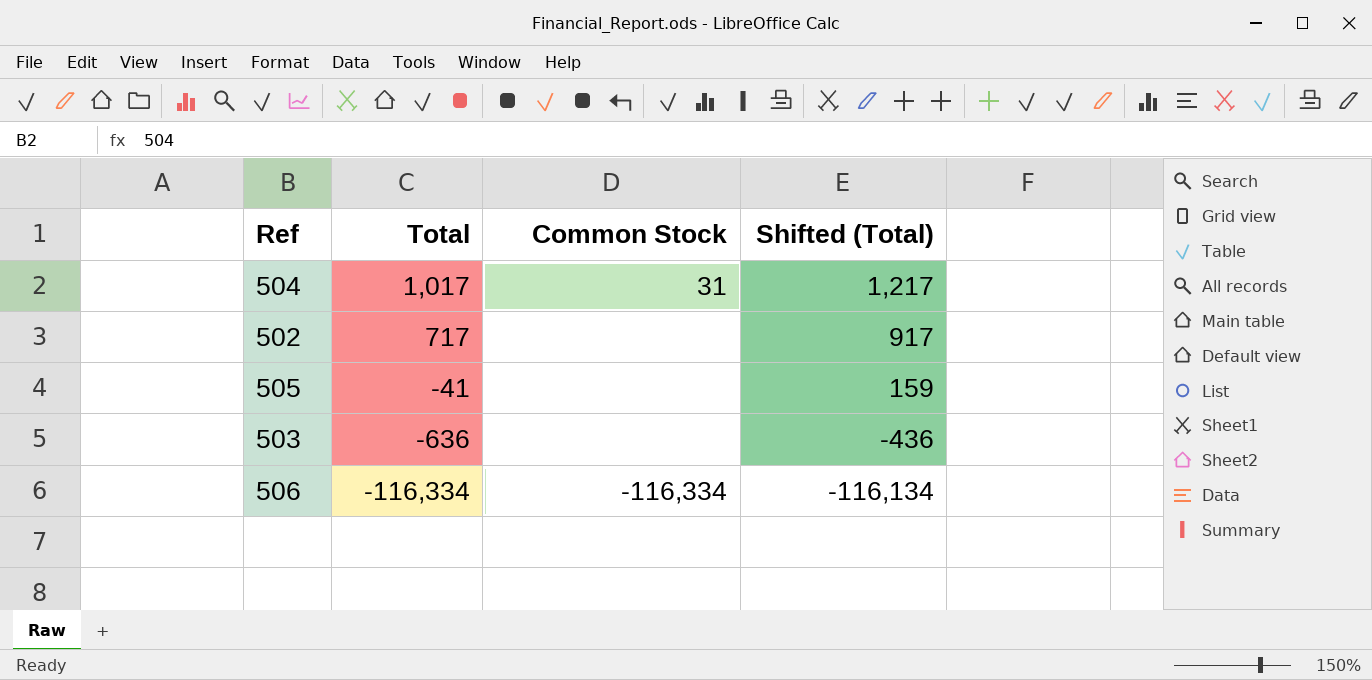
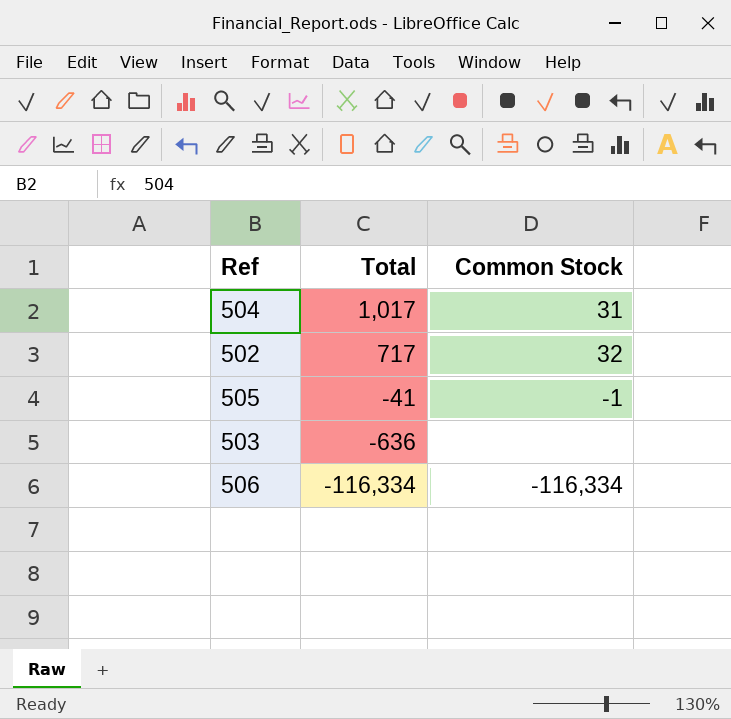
column Shifted (Total) | formula: [Total] + 200 -> none
502 | Common Stock: none -> 32
505 | Common Stock: none -> -1

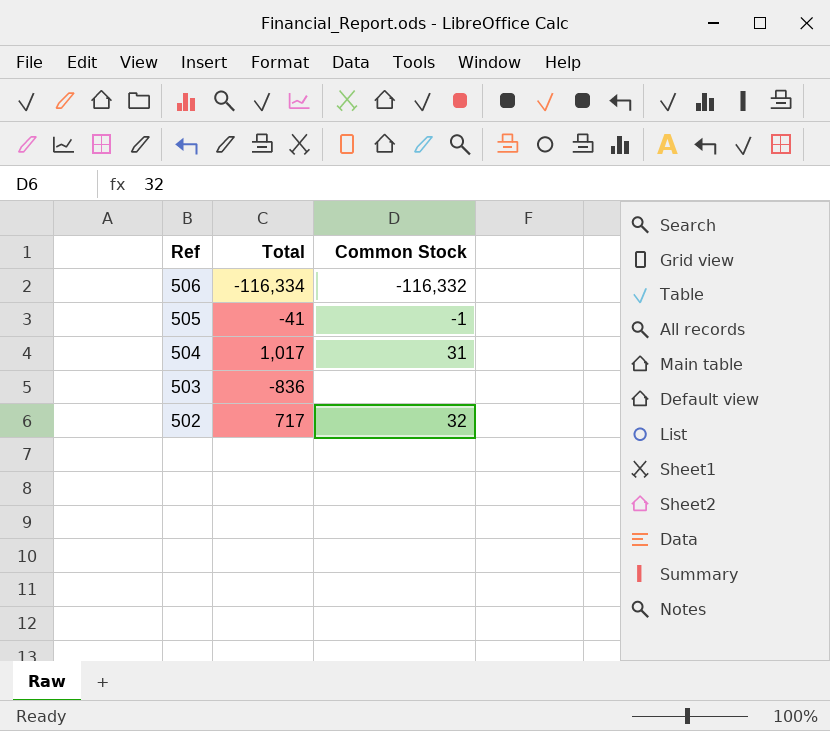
row order: Total descending -> Ref descending
506 | Common Stock: -116,334 -> -116,332
503 | Total: -636 -> -836

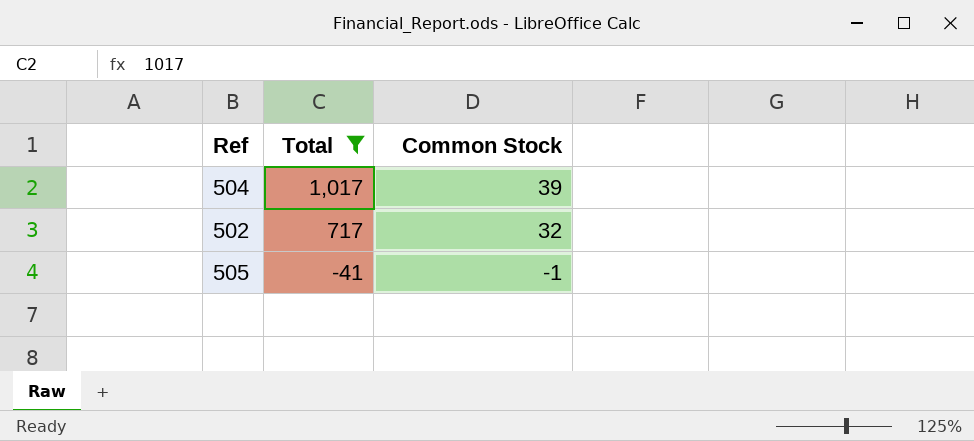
filter: none -> Total >= -41
row order: Ref descending -> Total descending
504 | Common Stock: 31 -> 39

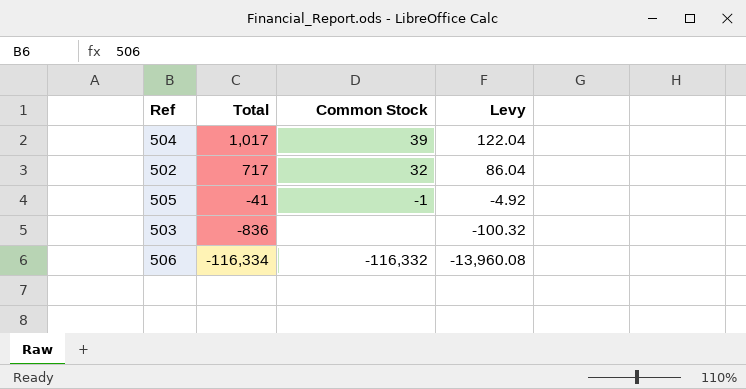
filter: Total >= -41 -> none
column Levy | formula: none -> [Total] * 0.12

